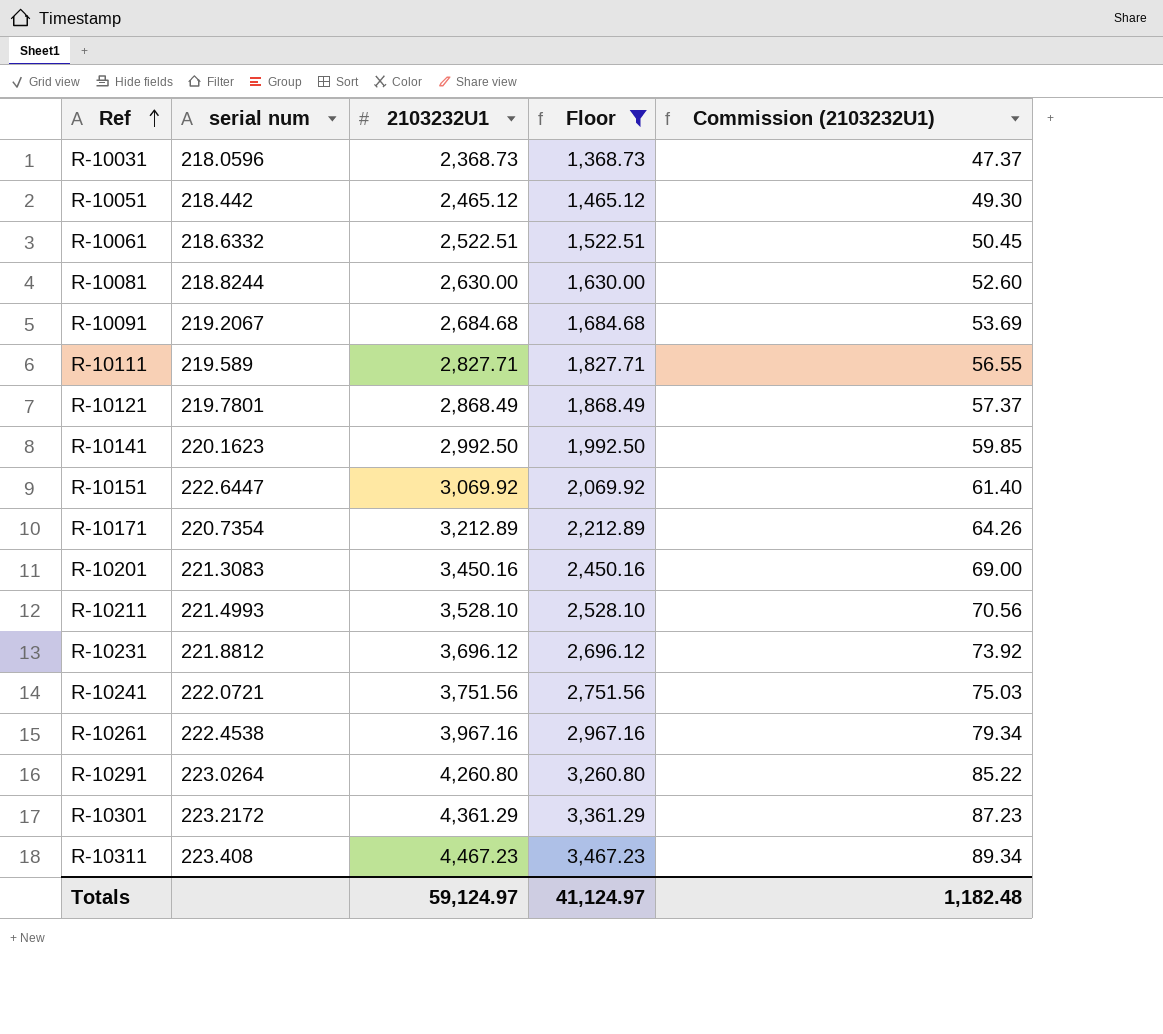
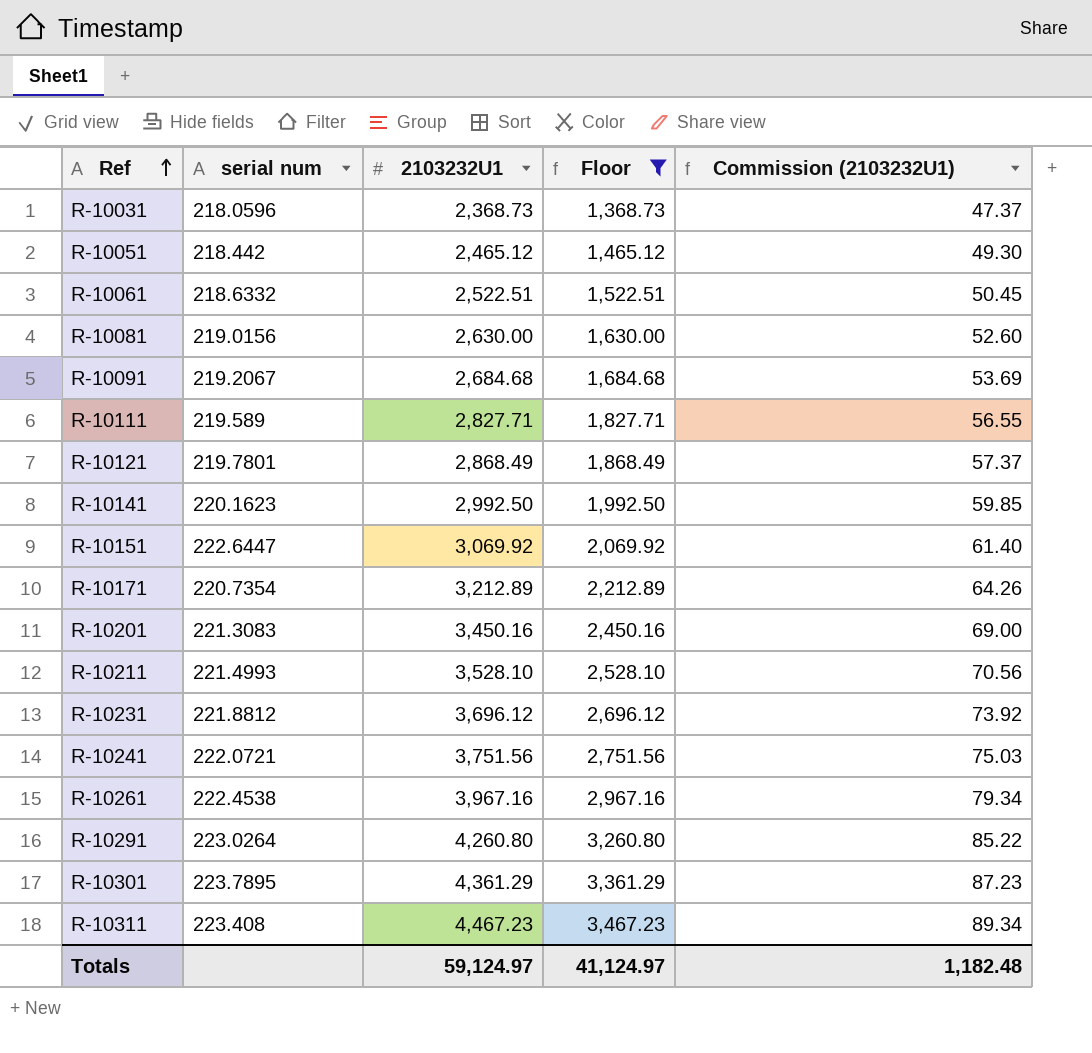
R-10081 | serial num: 218.8244 -> 219.0156
R-10301 | serial num: 223.2172 -> 223.7895

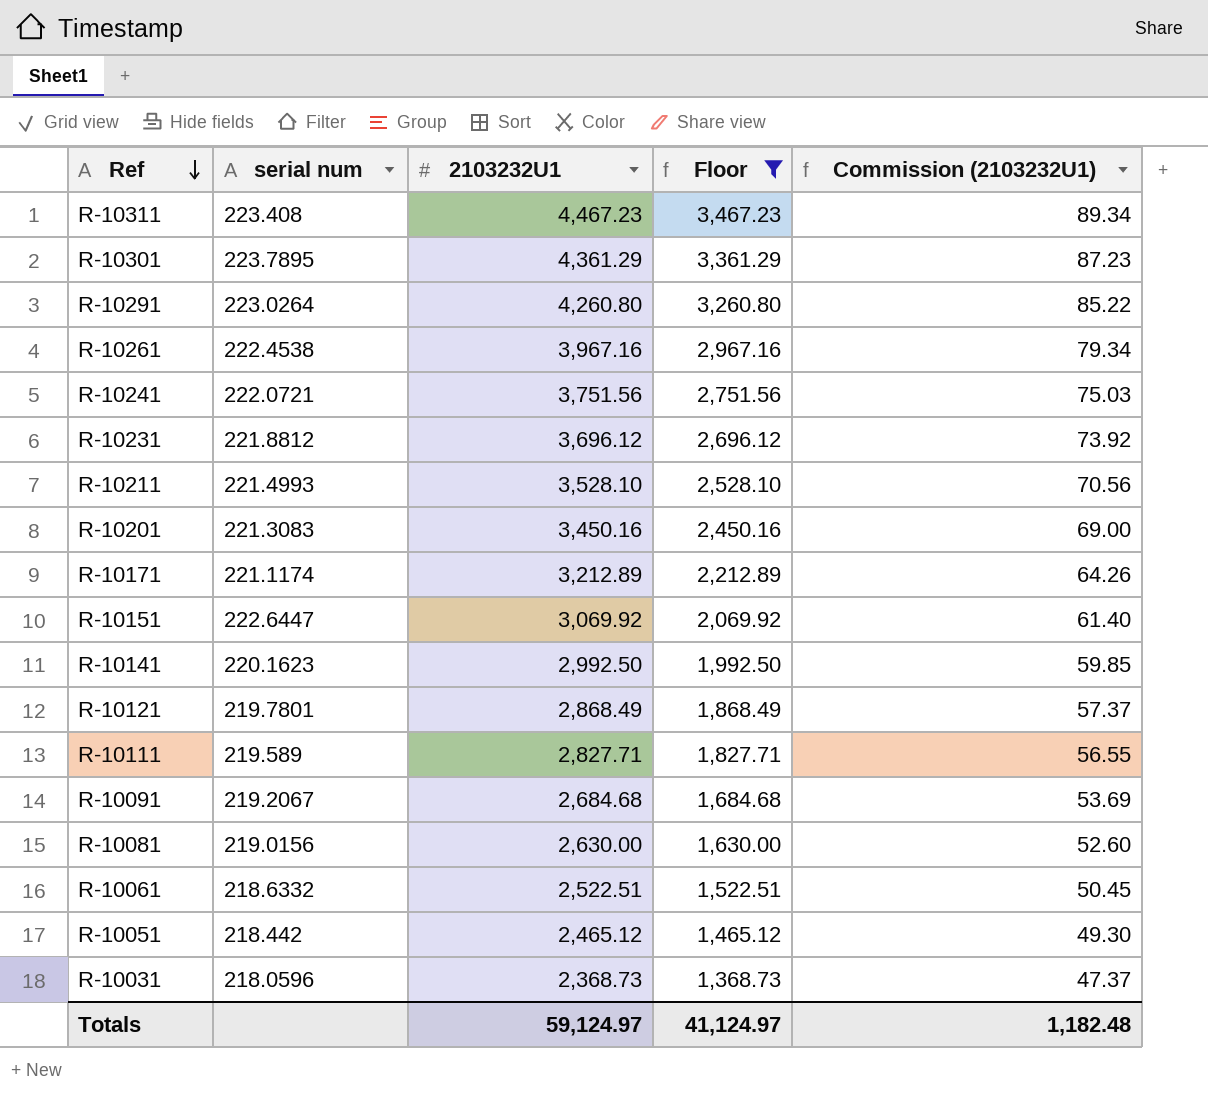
row order: Ref ascending -> Ref descending
R-10171 | serial num: 220.7354 -> 221.1174

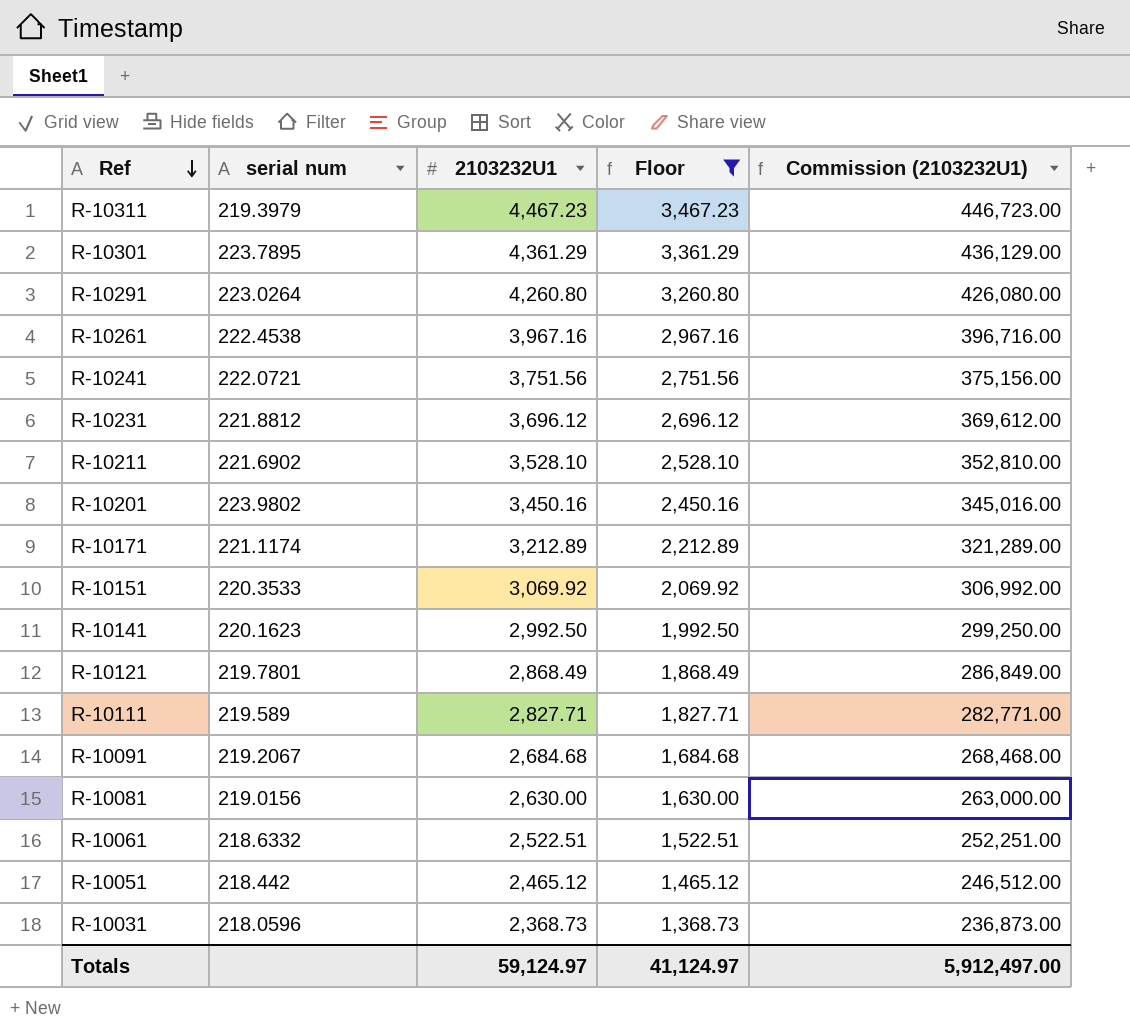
column Commission (2103232U1) | formula: [2103232U1] * 0.02 -> [2103232U1] * 100
R-10311 | serial num: 223.408 -> 219.3979
R-10211 | serial num: 221.4993 -> 221.6902
R-10201 | serial num: 221.3083 -> 223.9802
R-10151 | serial num: 222.6447 -> 220.3533
Totals | Commission (2103232U1): 1,182.48 -> 5,912,497.00

